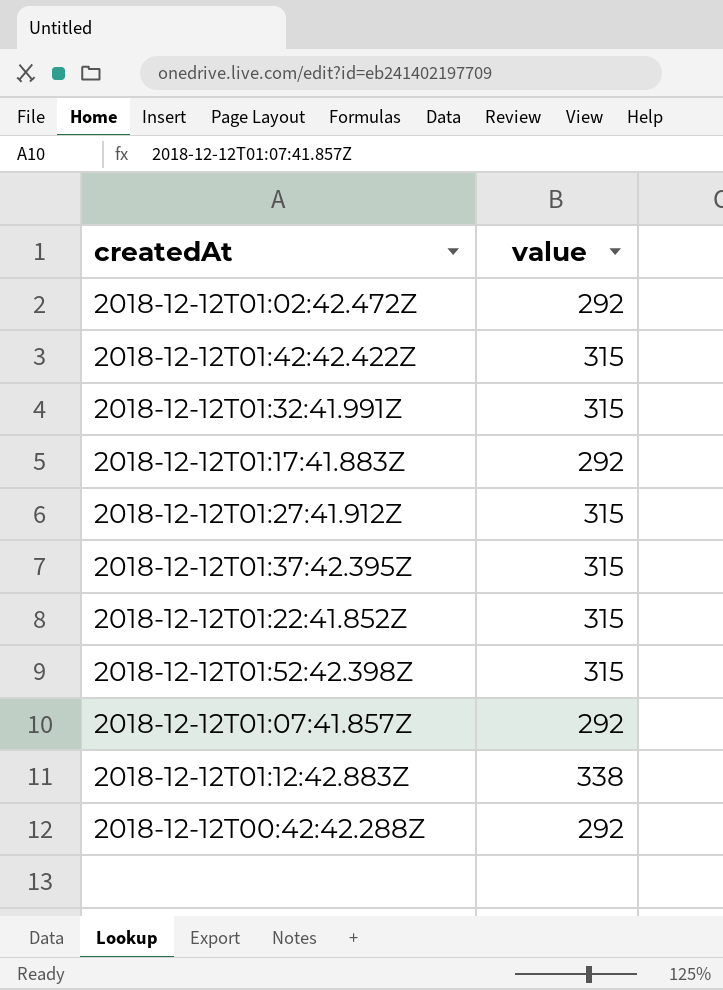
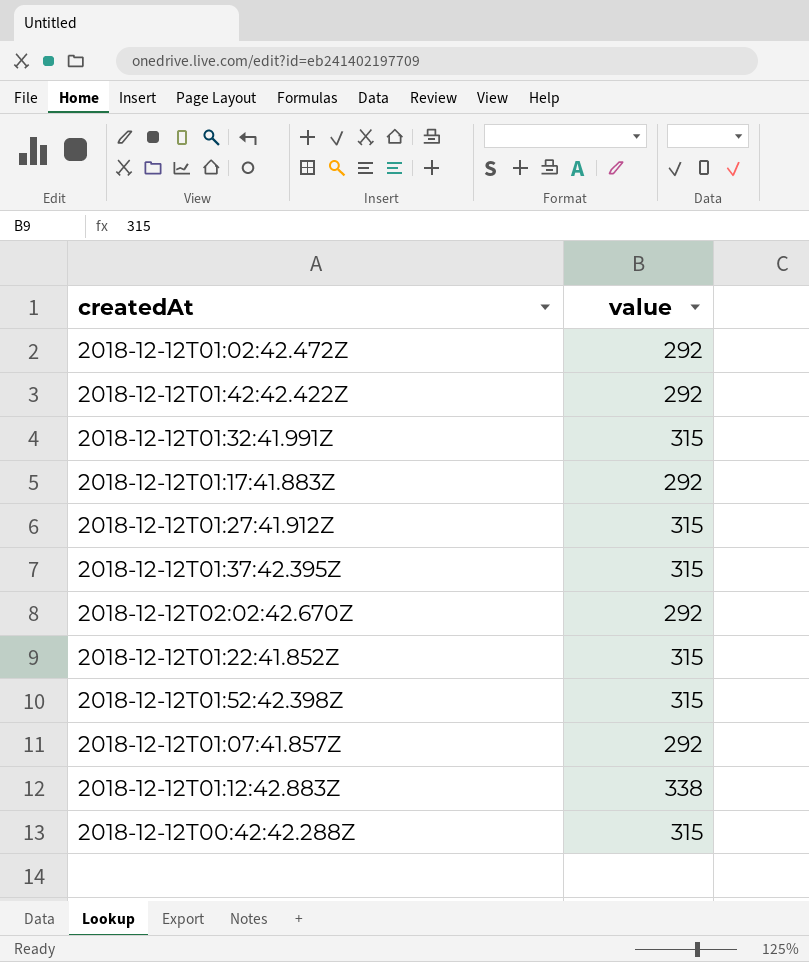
2018-12-12T01:42:42.422Z | value: 315 -> 292
row 2018-12-12T02:02:42.670Z: none -> 292
2018-12-12T00:42:42.288Z | value: 292 -> 315

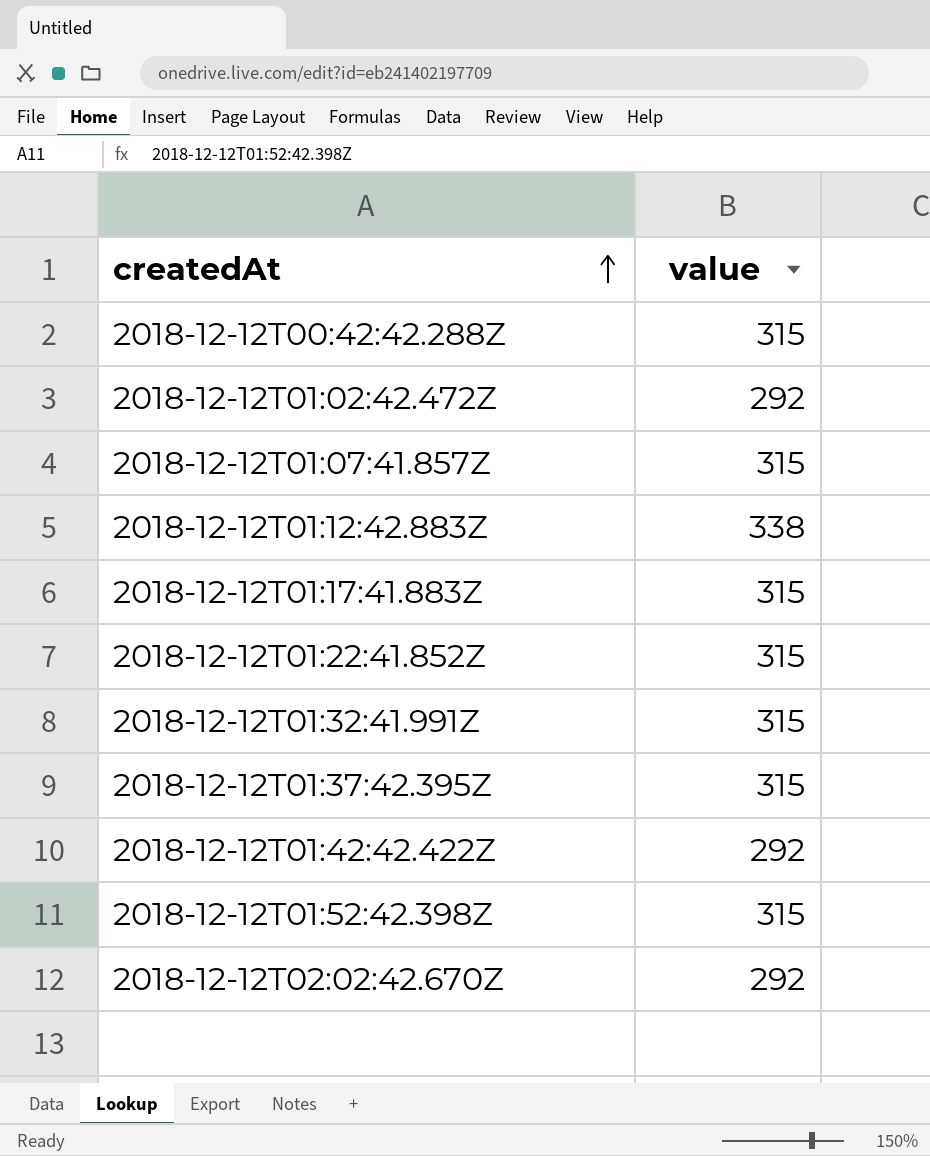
row order: none -> createdAt ascending
row 2018-12-12T01:27:41.912Z: 315 -> none
2018-12-12T01:07:41.857Z | value: 292 -> 315
2018-12-12T01:17:41.883Z | value: 292 -> 315

